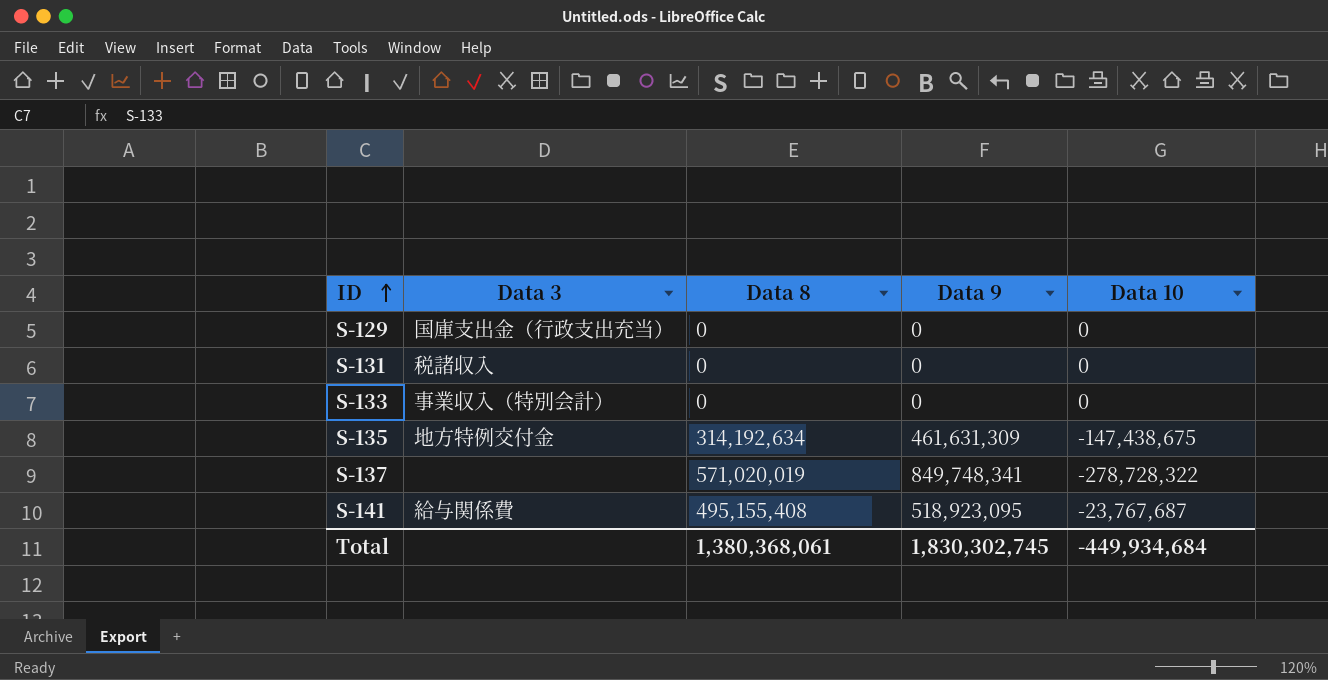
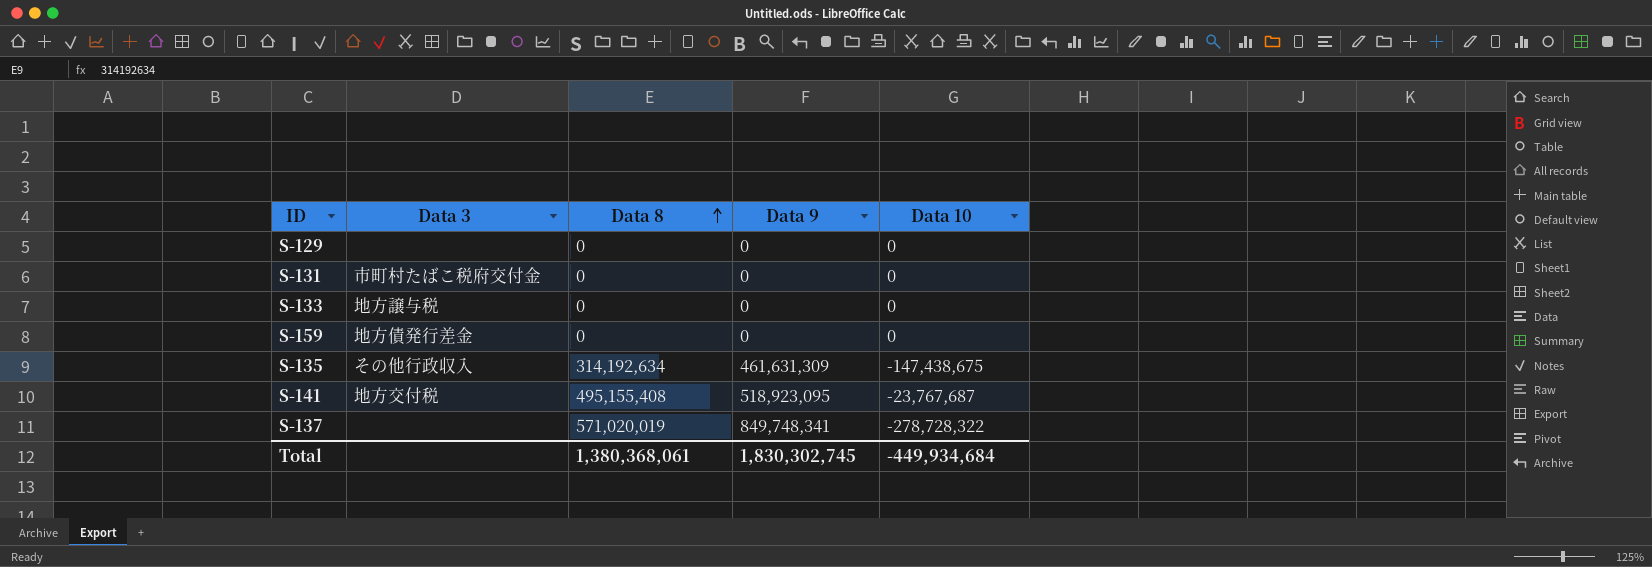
row order: ID ascending -> Data 8 ascending
S-129 | Data 3: 国庫支出金（行政支出充当） -> none
S-131 | Data 3: 税諸収入 -> 市町村たばこ税府交付金
S-133 | Data 3: 事業収入（特別会計） -> 地方譲与税
row S-159: none -> 地方債発行差金 | 0 | 0 | 0
S-135 | Data 3: 地方特例交付金 -> その他行政収入
S-141 | Data 3: 給与関係費 -> 地方交付税

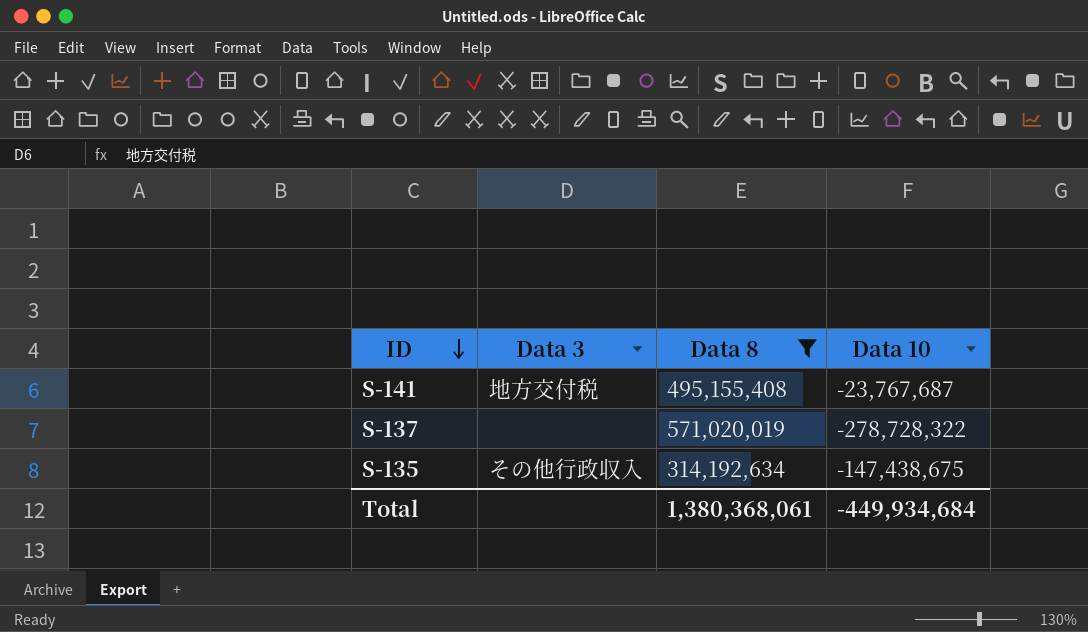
filter: none -> Data 8 != 0
row order: Data 8 ascending -> ID descending
column Data 9 | position: 4 -> none

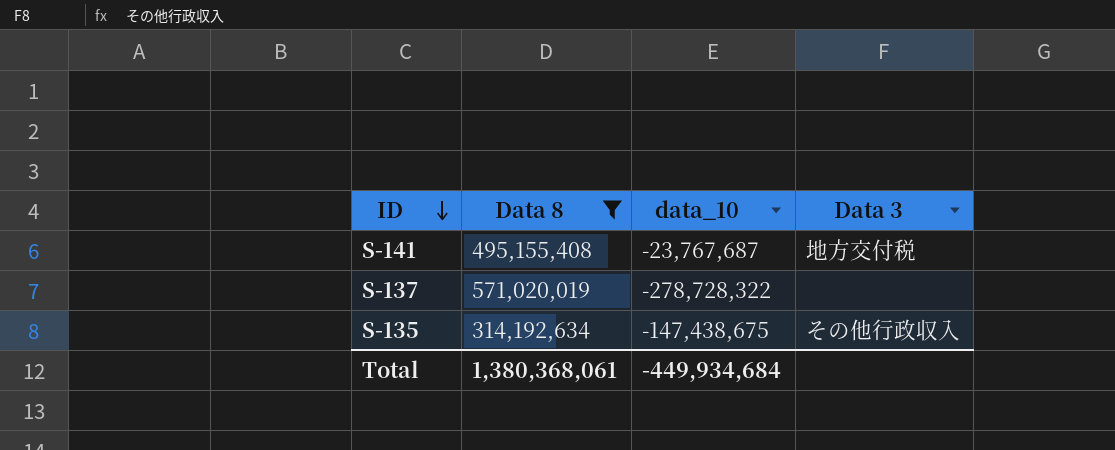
column name: Data 10 -> data_10
column Data 3 | position: 2 -> 4

